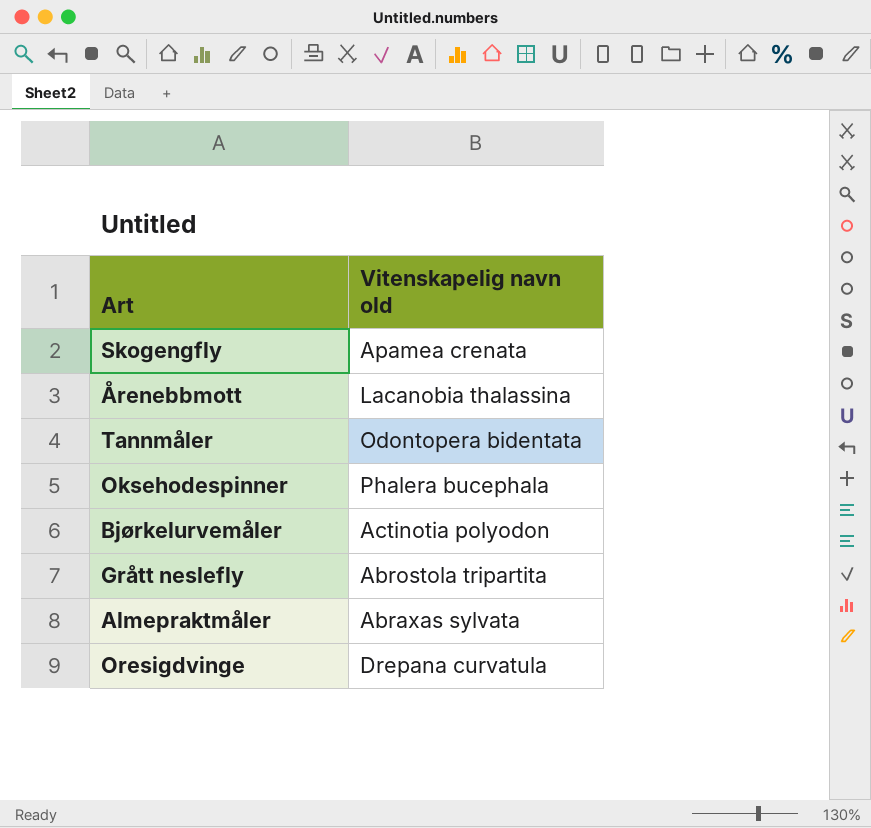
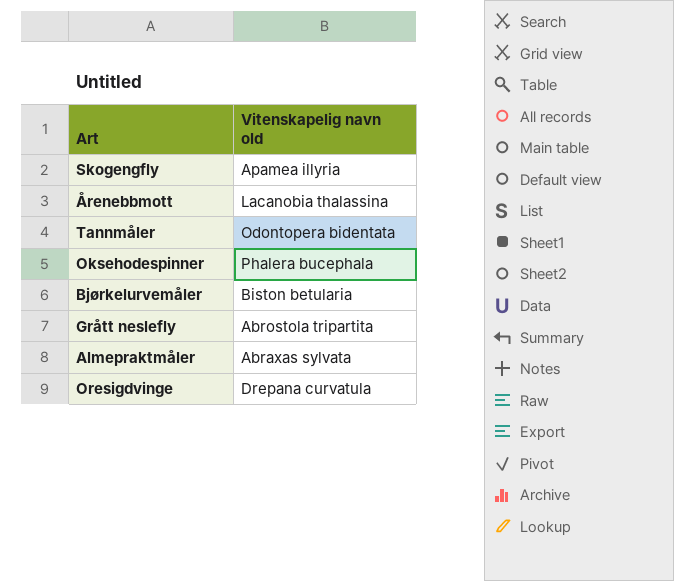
Skogengfly | Vitenskapelig navn old: Apamea crenata -> Apamea illyria
Bjørkelurvemåler | Vitenskapelig navn old: Actinotia polyodon -> Biston betularia

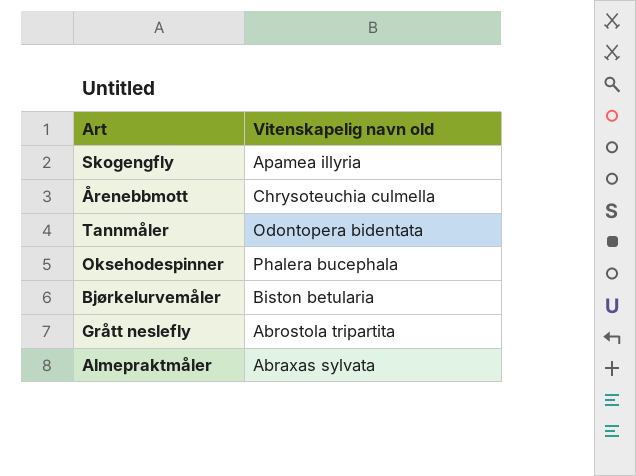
row Oresigdvinge: Drepana curvatula -> none
Årenebbmott | Vitenskapelig navn old: Lacanobia thalassina -> Chrysoteuchia culmella

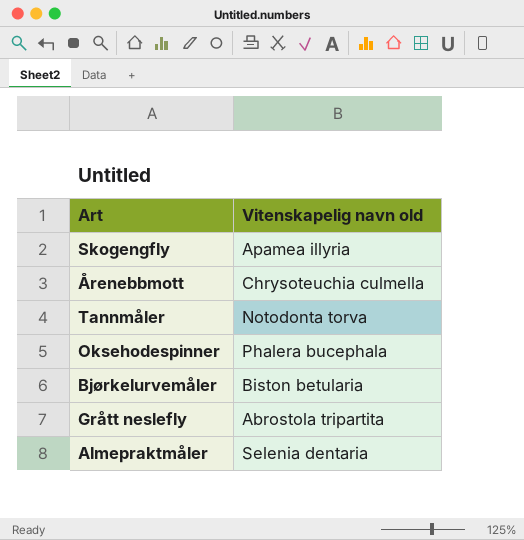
Tannmåler | Vitenskapelig navn old: Odontopera bidentata -> Notodonta torva
Almepraktmåler | Vitenskapelig navn old: Abraxas sylvata -> Selenia dentaria

